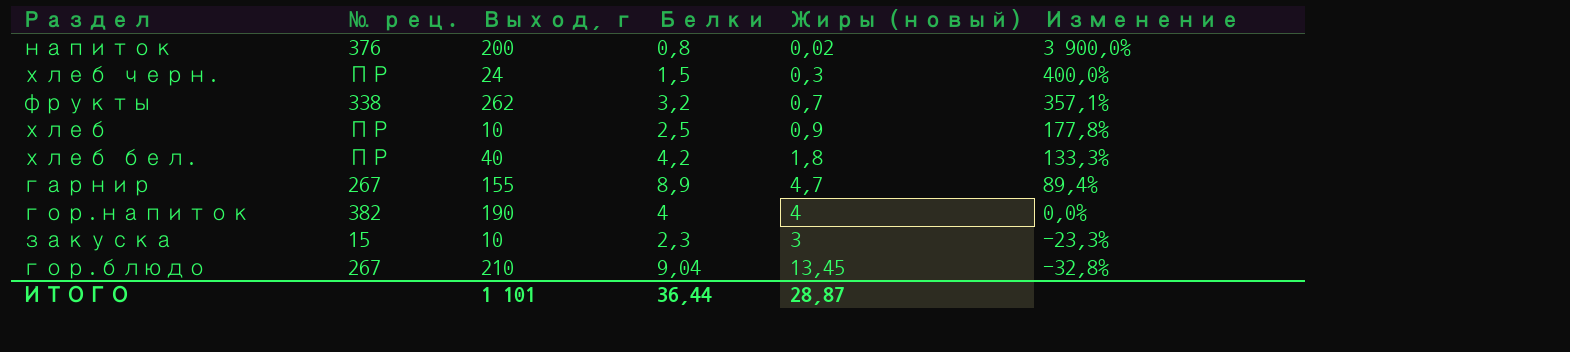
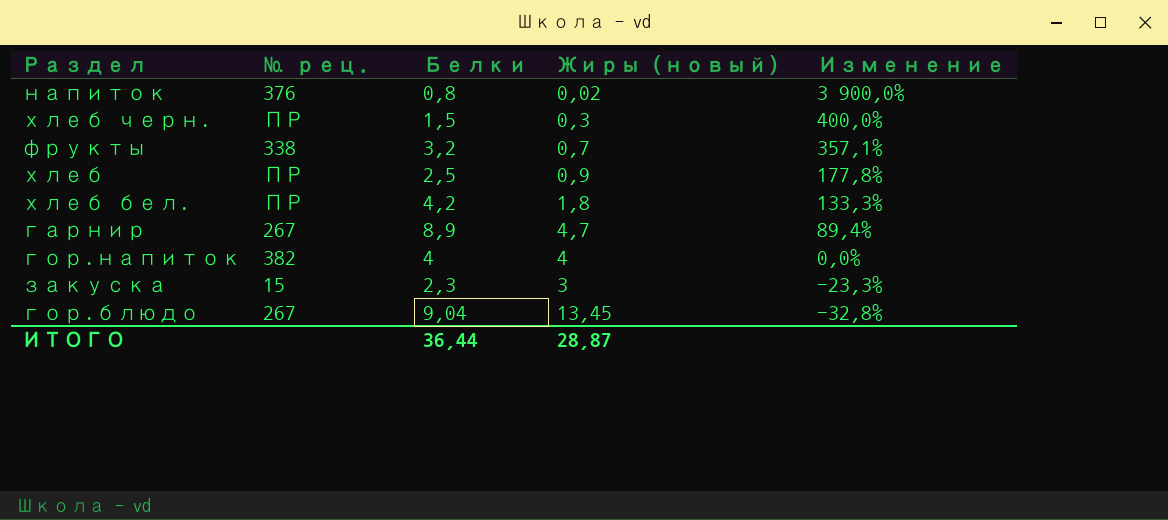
column Выход, г | position: 3 -> none

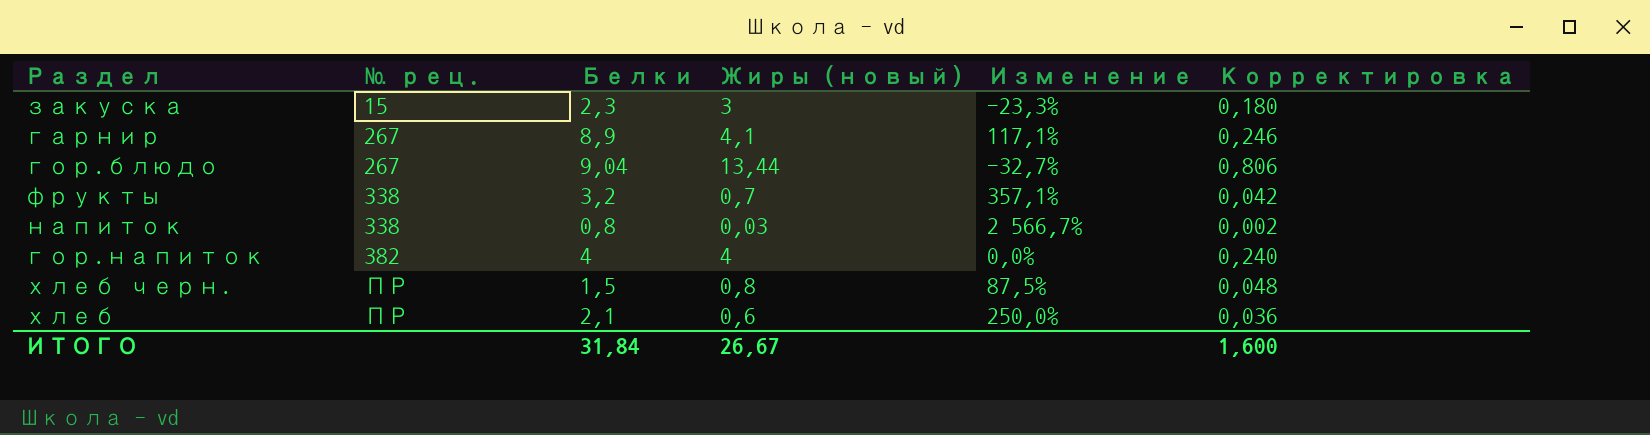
row order: Изменение descending -> № рец. ascending
column Корректировка | formula: none -> [Жиры (новый)] * 0,06
row хлеб бел.: ПР | 4,2 | 1,8 | 133,3% -> none
гарнир | Жиры (новый): 4,7 -> 4,1
гарнир | Изменение: 89,4% -> 117,1%
гор.блюдо | Жиры (новый): 13,45 -> 13,44
гор.блюдо | Изменение: -32,8% -> -32,7%
напиток | № рец.: 376 -> 338
напиток | Жиры (новый): 0,02 -> 0,03
напиток | Изменение: 3 900,0% -> 2 566,7%
хлеб черн. | Жиры (новый): 0,3 -> 0,8
хлеб черн. | Изменение: 400,0% -> 87,5%
хлеб | Белки: 2,5 -> 2,1
хлеб | Жиры (новый): 0,9 -> 0,6
хлеб | Изменение: 177,8% -> 250,0%
ИТОГО | Белки: 36,44 -> 31,84
ИТОГО | Жиры (новый): 28,87 -> 26,67

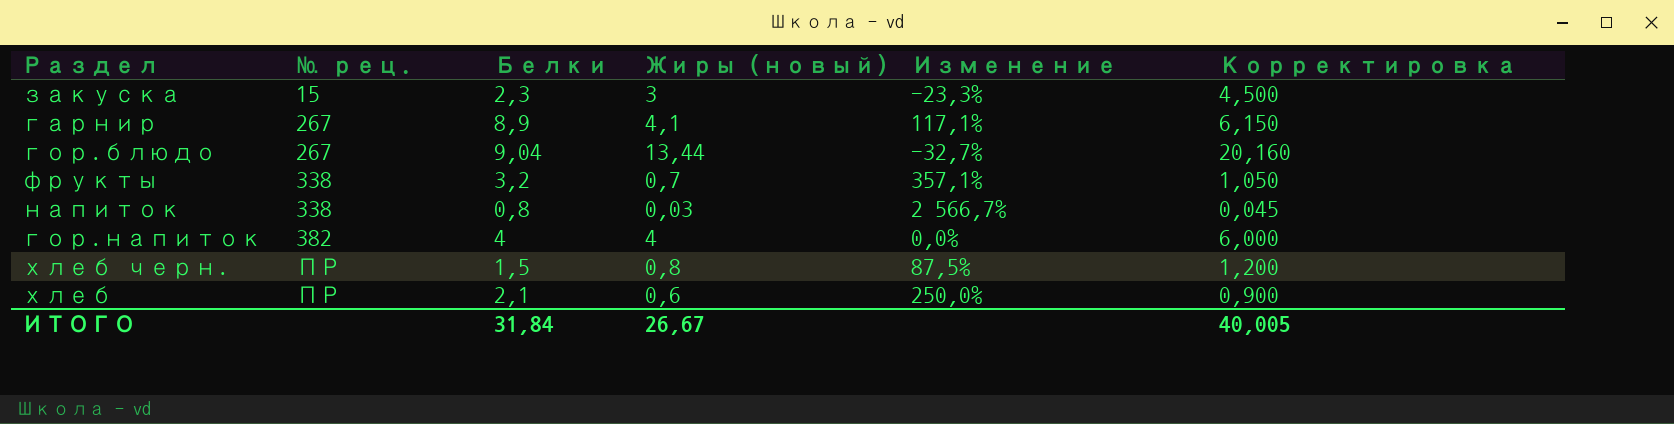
column Корректировка | formula: [Жиры (новый)] * 0,06 -> [Жиры (новый)] * 1,5
ИТОГО | Корректировка: 1,600 -> 40,005

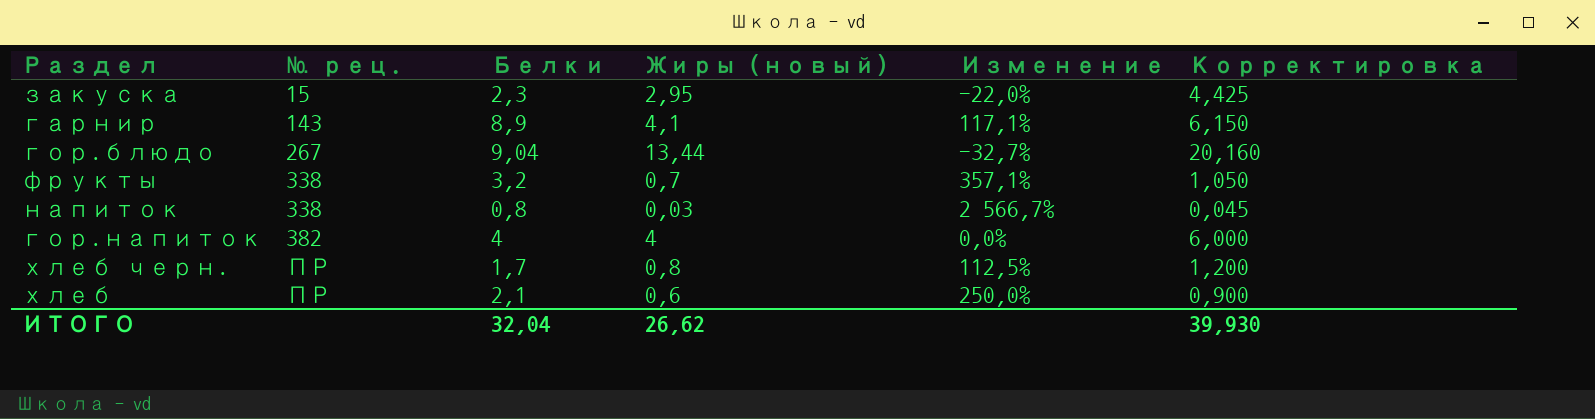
закуска | Жиры (новый): 3 -> 2,95
закуска | Изменение: -23,3% -> -22,0%
закуска | Корректировка: 4,500 -> 4,425
гарнир | № рец.: 267 -> 143
хлеб черн. | Белки: 1,5 -> 1,7
хлеб черн. | Изменение: 87,5% -> 112,5%
ИТОГО | Белки: 31,84 -> 32,04
ИТОГО | Жиры (новый): 26,67 -> 26,62
ИТОГО | Корректировка: 40,005 -> 39,930

